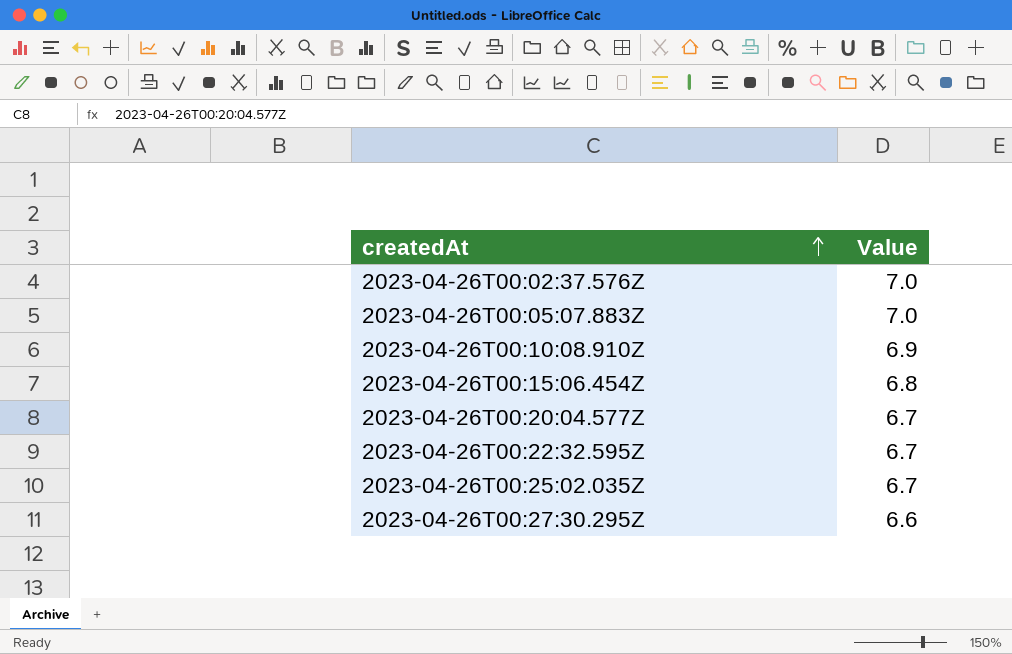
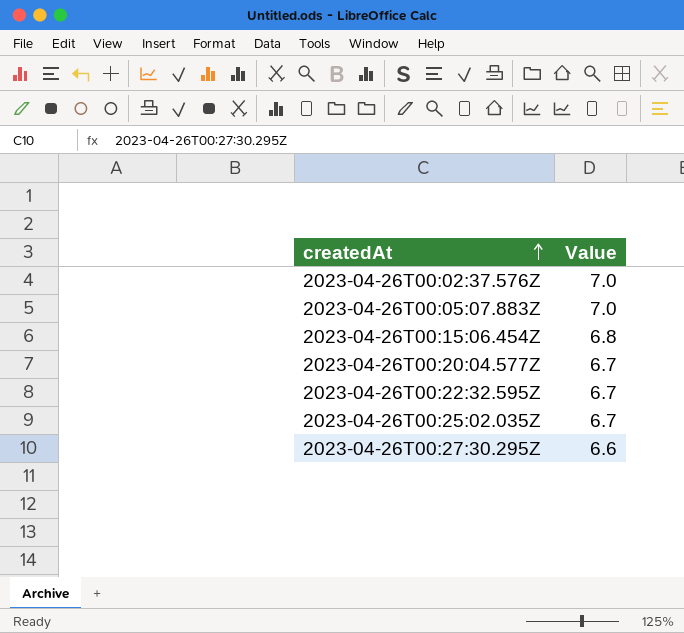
row 2023-04-26T00:10:08.910Z: 6.9 -> none

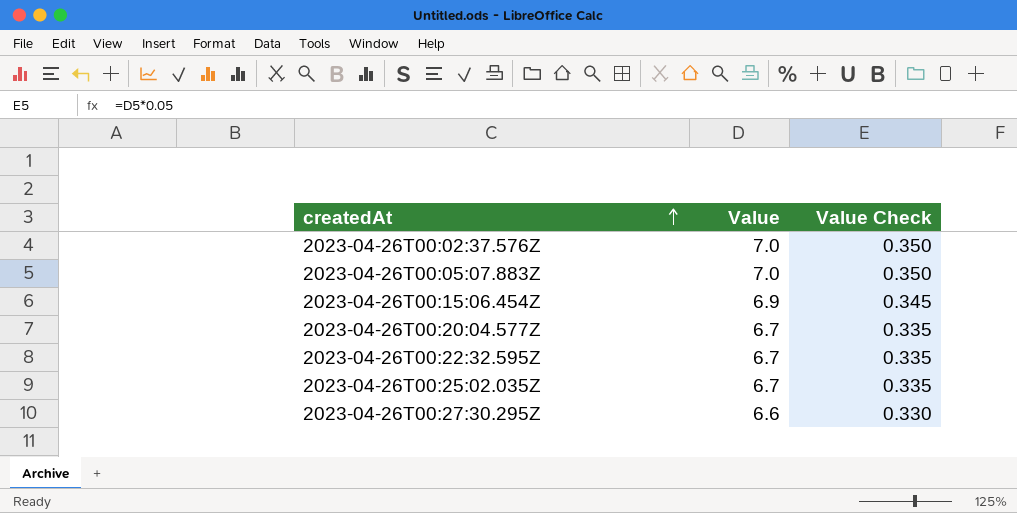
column Value Check | formula: none -> [Value] * 0.05
2023-04-26T00:15:06.454Z | Value: 6.8 -> 6.9

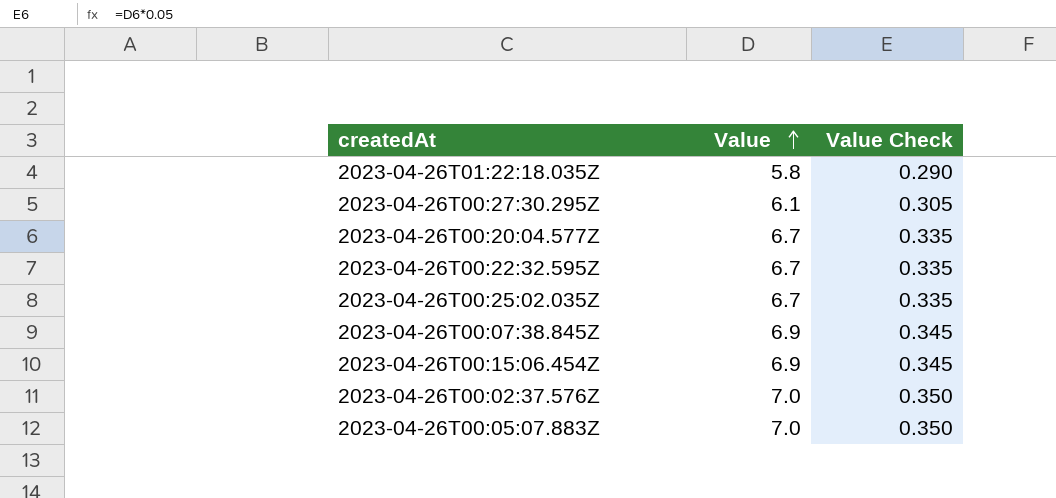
row order: createdAt ascending -> Value ascending
row 2023-04-26T01:22:18.035Z: none -> 5.8 | 0.290
2023-04-26T00:27:30.295Z | Value: 6.6 -> 6.1
2023-04-26T00:27:30.295Z | Value Check: 0.330 -> 0.305
row 2023-04-26T00:07:38.845Z: none -> 6.9 | 0.345

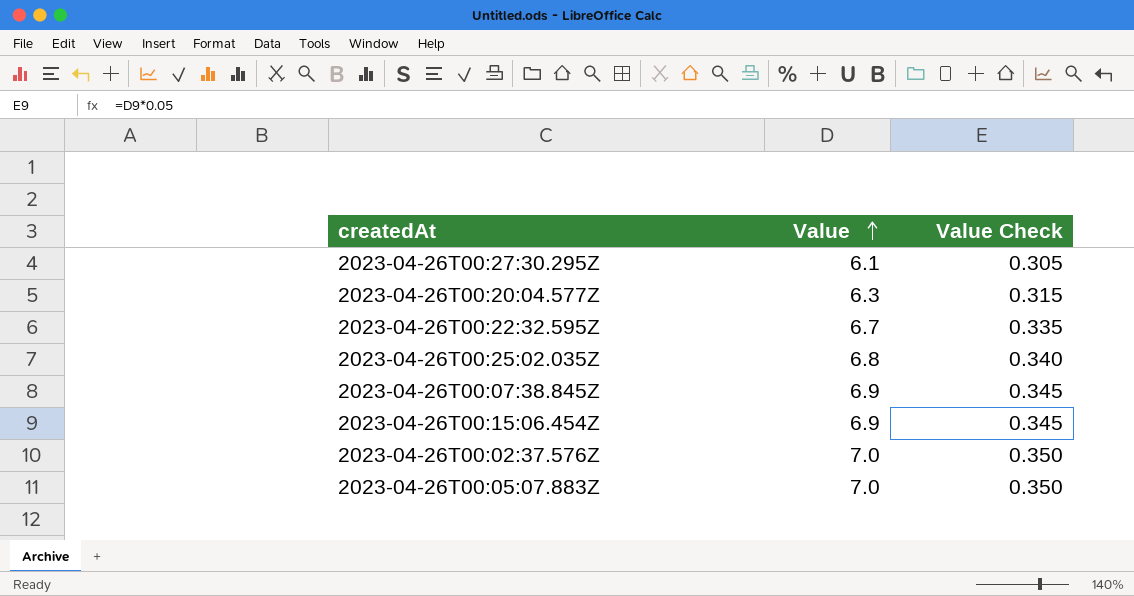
row 2023-04-26T01:22:18.035Z: 5.8 | 0.290 -> none
2023-04-26T00:20:04.577Z | Value: 6.7 -> 6.3
2023-04-26T00:20:04.577Z | Value Check: 0.335 -> 0.315
2023-04-26T00:25:02.035Z | Value: 6.7 -> 6.8
2023-04-26T00:25:02.035Z | Value Check: 0.335 -> 0.340

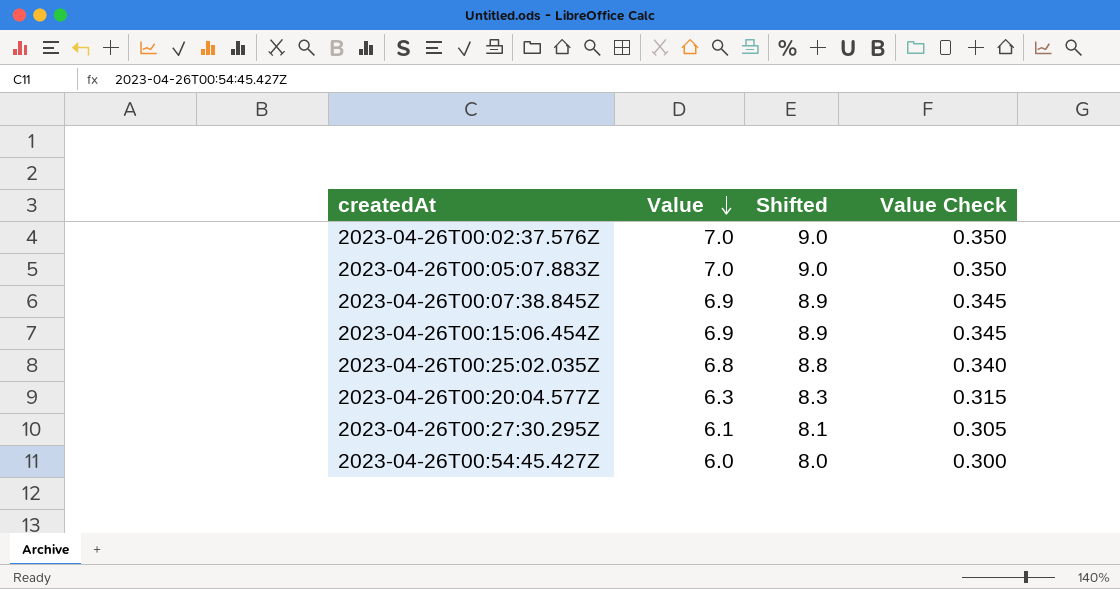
row order: Value ascending -> Value descending
column Shifted | formula: none -> [Value] + 2
row 2023-04-26T00:22:32.595Z: 6.7 | 0.335 -> none
row 2023-04-26T00:54:45.427Z: none -> 6.0 | 8.0 | 0.300

